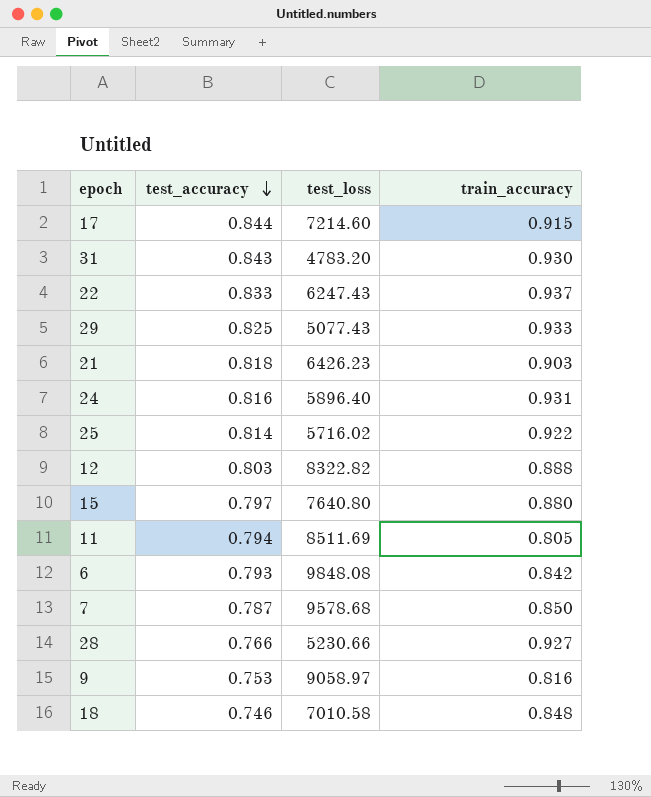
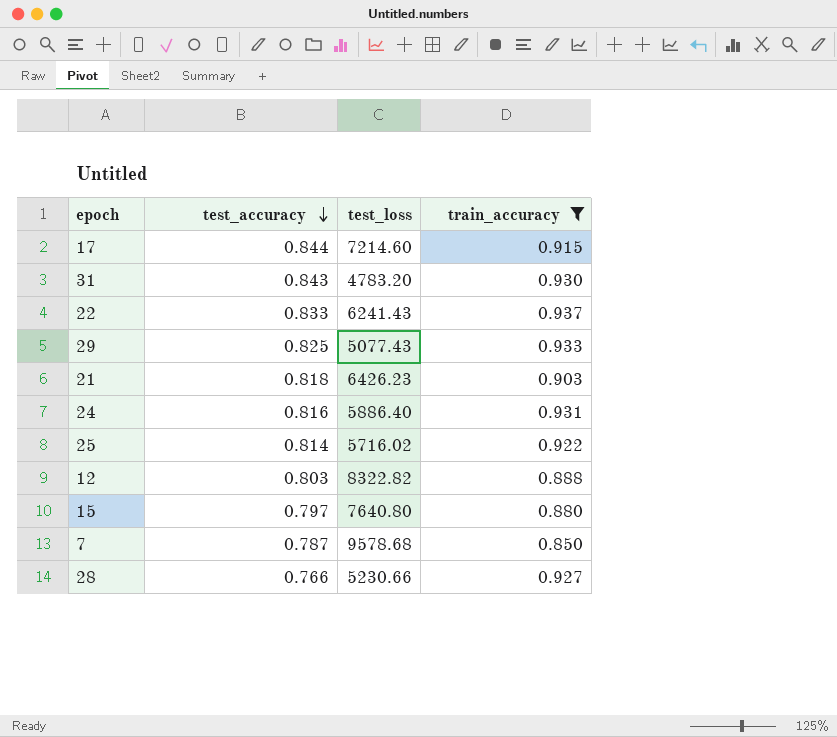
filter: none -> train_accuracy >= 0.850
22 | test_loss: 6247.43 -> 6241.43
24 | test_loss: 5896.40 -> 5886.40

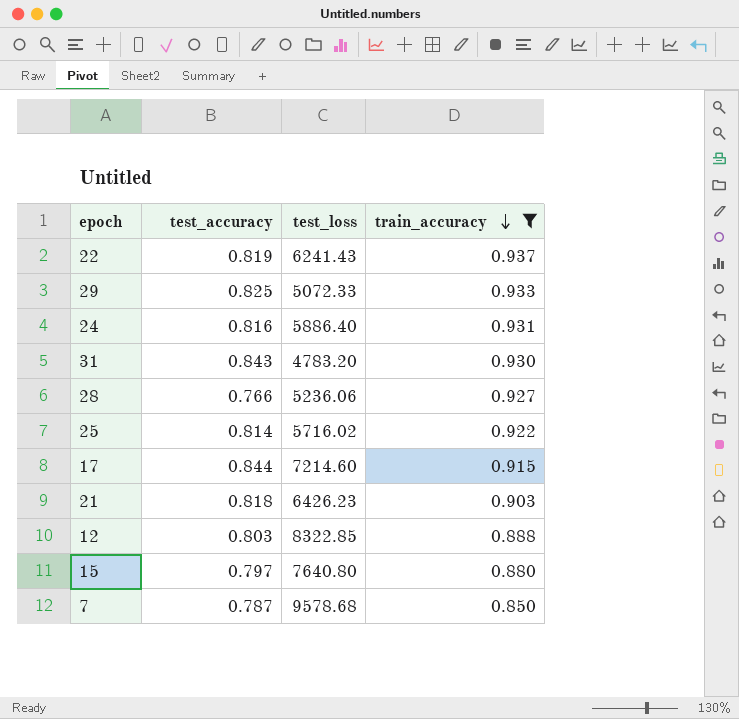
row order: test_accuracy descending -> train_accuracy descending
22 | test_accuracy: 0.833 -> 0.819
29 | test_loss: 5077.43 -> 5072.33
28 | test_loss: 5230.66 -> 5236.06
12 | test_loss: 8322.82 -> 8322.85

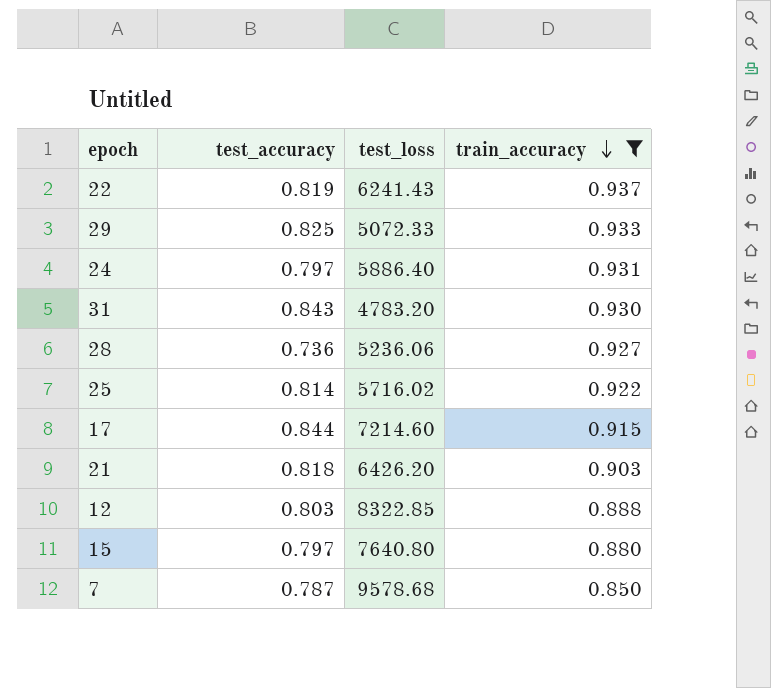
24 | test_accuracy: 0.816 -> 0.797
28 | test_accuracy: 0.766 -> 0.736
21 | test_loss: 6426.23 -> 6426.20

